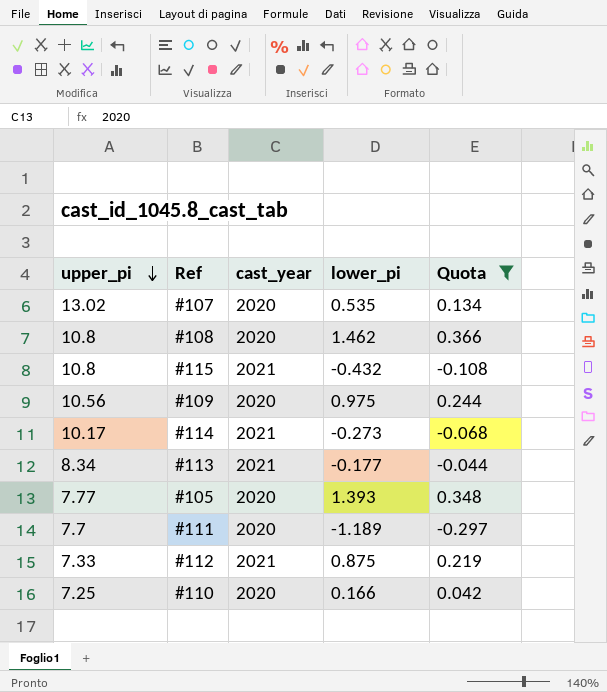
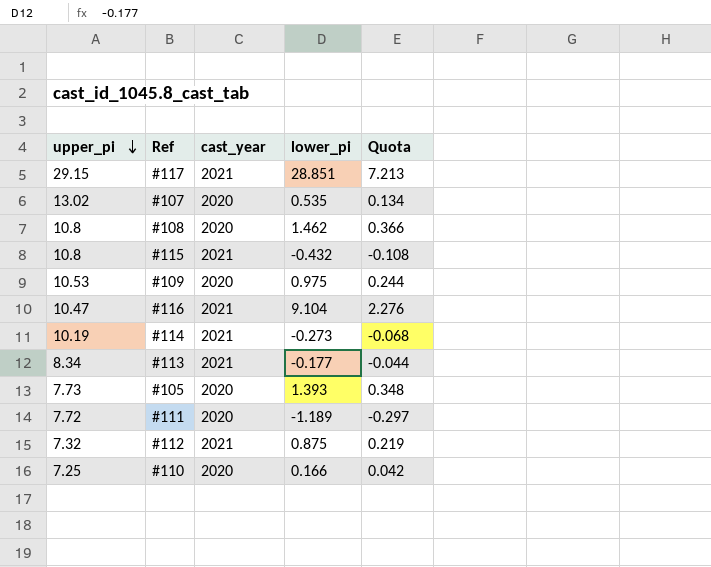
filter: Quota <= 0.366 -> none
#109 | upper_pi: 10.56 -> 10.53
#114 | upper_pi: 10.17 -> 10.19
#105 | upper_pi: 7.77 -> 7.73
#111 | upper_pi: 7.7 -> 7.72
#112 | upper_pi: 7.33 -> 7.32

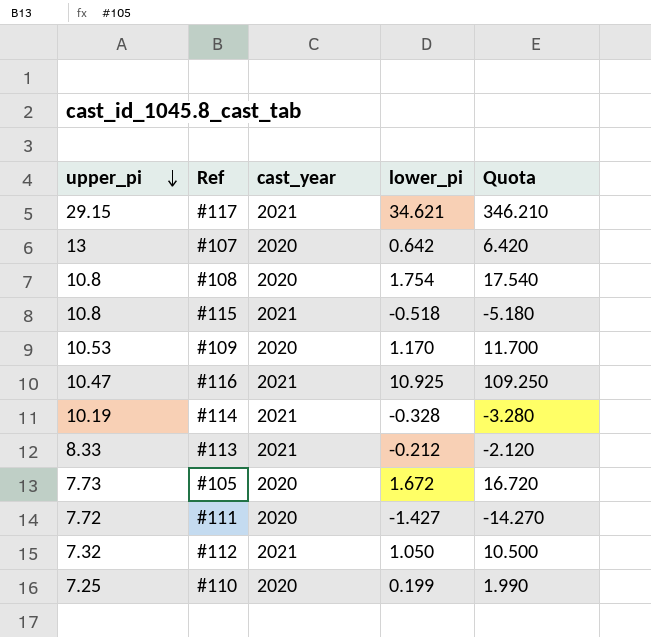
column Quota | formula: [lower_pi] * 0.25 -> [lower_pi] * 10
#117 | lower_pi: 28.851 -> 34.621
#107 | upper_pi: 13.02 -> 13
#107 | lower_pi: 0.535 -> 0.642
#108 | lower_pi: 1.462 -> 1.754
#115 | lower_pi: -0.432 -> -0.518
#109 | lower_pi: 0.975 -> 1.170
#116 | lower_pi: 9.104 -> 10.925
#114 | lower_pi: -0.273 -> -0.328
#113 | upper_pi: 8.34 -> 8.33
#113 | lower_pi: -0.177 -> -0.212
#105 | lower_pi: 1.393 -> 1.672
#111 | lower_pi: -1.189 -> -1.427
#112 | lower_pi: 0.875 -> 1.050
#110 | lower_pi: 0.166 -> 0.199

